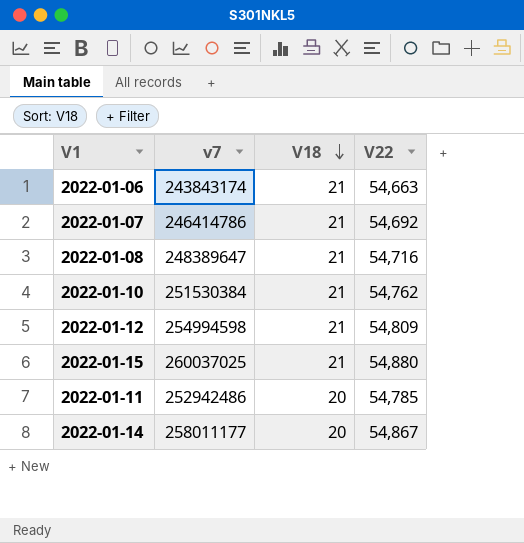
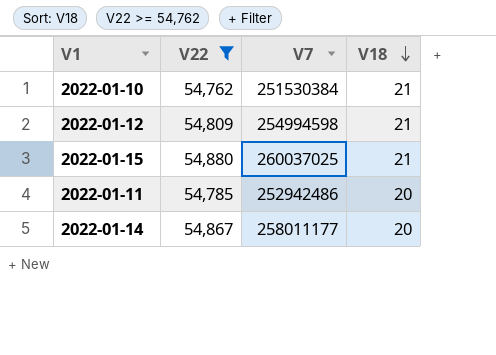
filter: none -> V22 >= 54,762
column V22 | position: 4 -> 2
column name: v7 -> V7

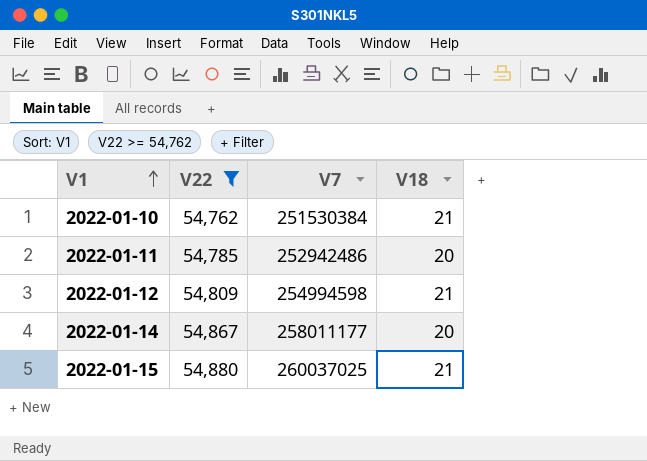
row order: V18 descending -> V1 ascending

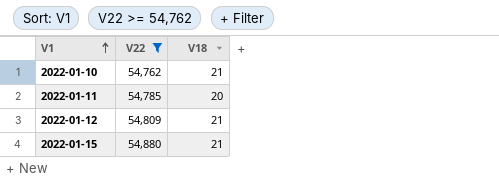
column V7 | position: 3 -> none
row 2022-01-14: 54,867 | 258011177 | 20 -> none

